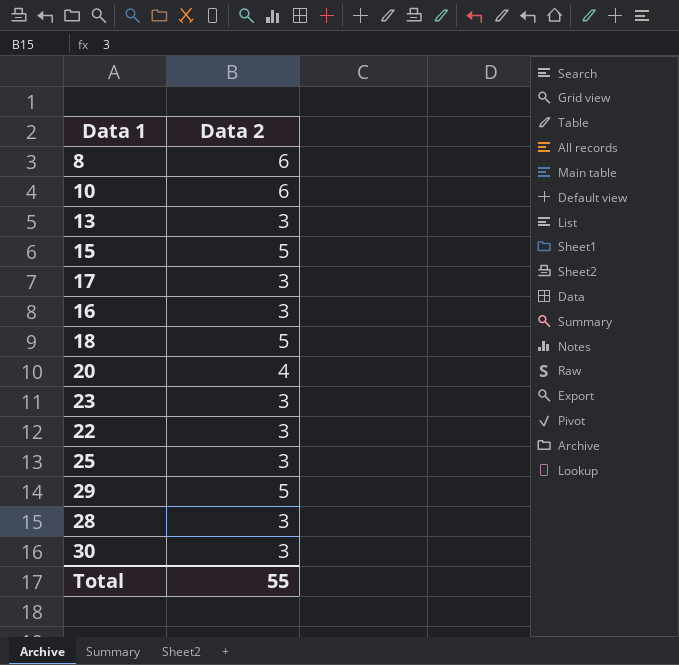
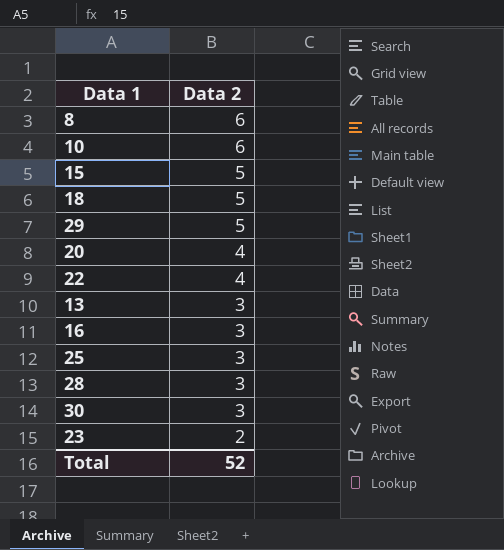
row order: none -> Data 2 descending
row 17: 3 -> none
22 | Data 2: 3 -> 4
23 | Data 2: 3 -> 2
Total | Data 2: 55 -> 52

